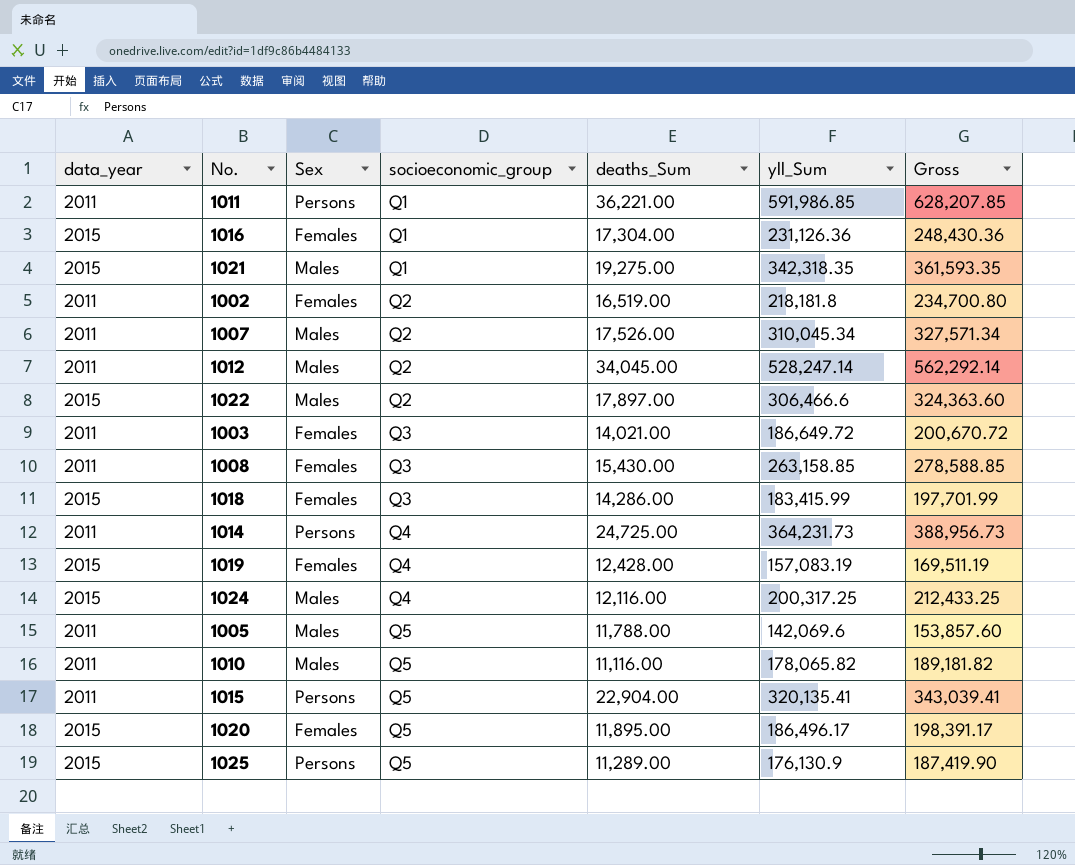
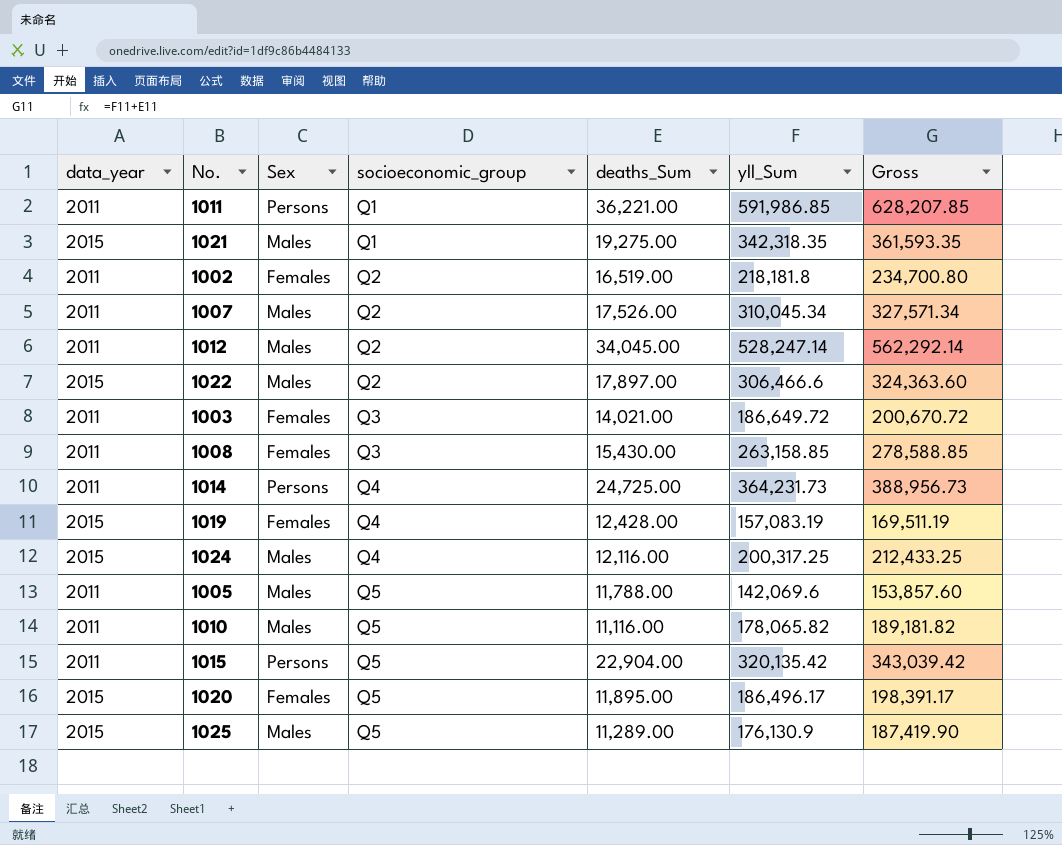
row 1016: 2015 | Females | Q1 | 17,304.00 | 231,126.36 | 248,430.36 -> none
row 1018: 2015 | Females | Q3 | 14,286.00 | 183,415.99 | 197,701.99 -> none
1015 | yll_Sum: 320,135.41 -> 320,135.42
1015 | Gross: 343,039.41 -> 343,039.42
1025 | Sex: Persons -> Males

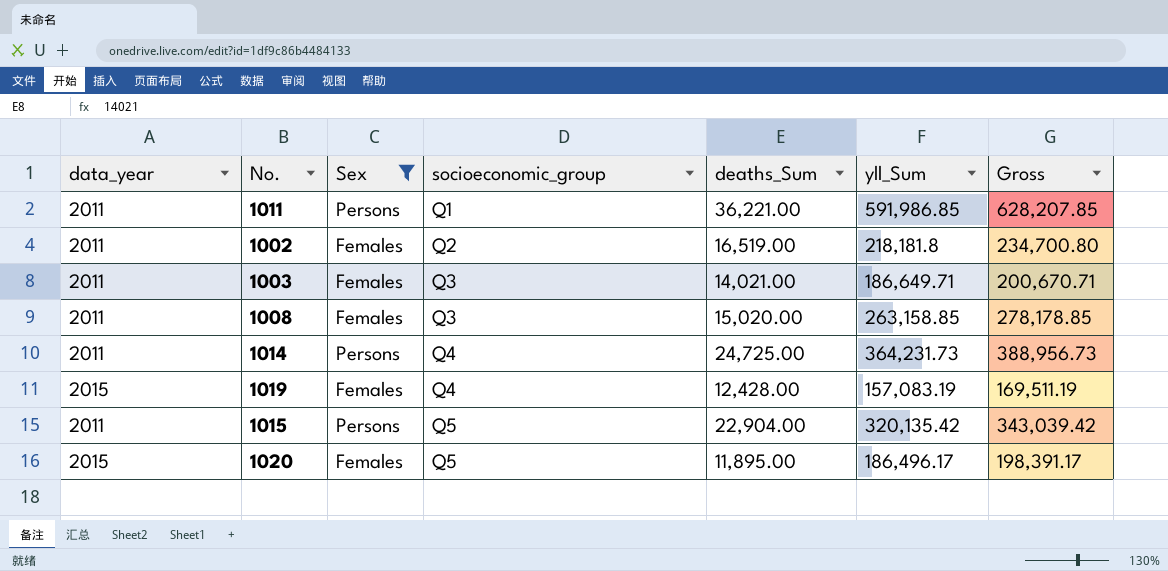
filter: none -> Sex != Males
1003 | yll_Sum: 186,649.72 -> 186,649.71
1003 | Gross: 200,670.72 -> 200,670.71
1008 | deaths_Sum: 15,430.00 -> 15,020.00
1008 | Gross: 278,588.85 -> 278,178.85

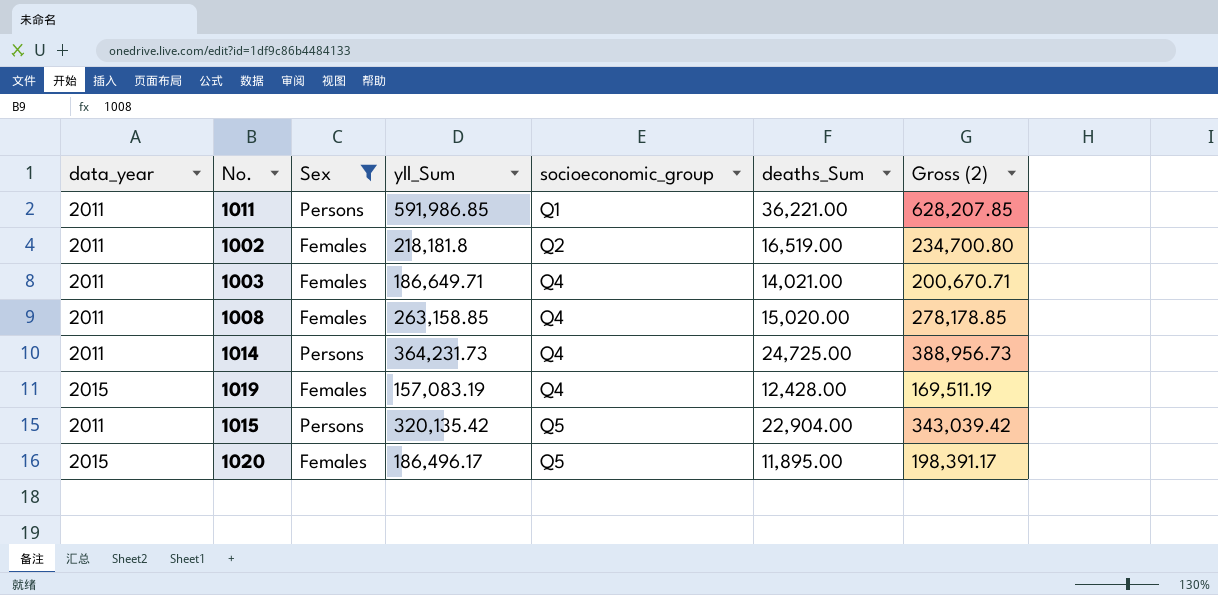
column yll_Sum | position: 6 -> 4
column name: Gross -> Gross (2)
1003 | socioeconomic_group: Q3 -> Q4
1008 | socioeconomic_group: Q3 -> Q4

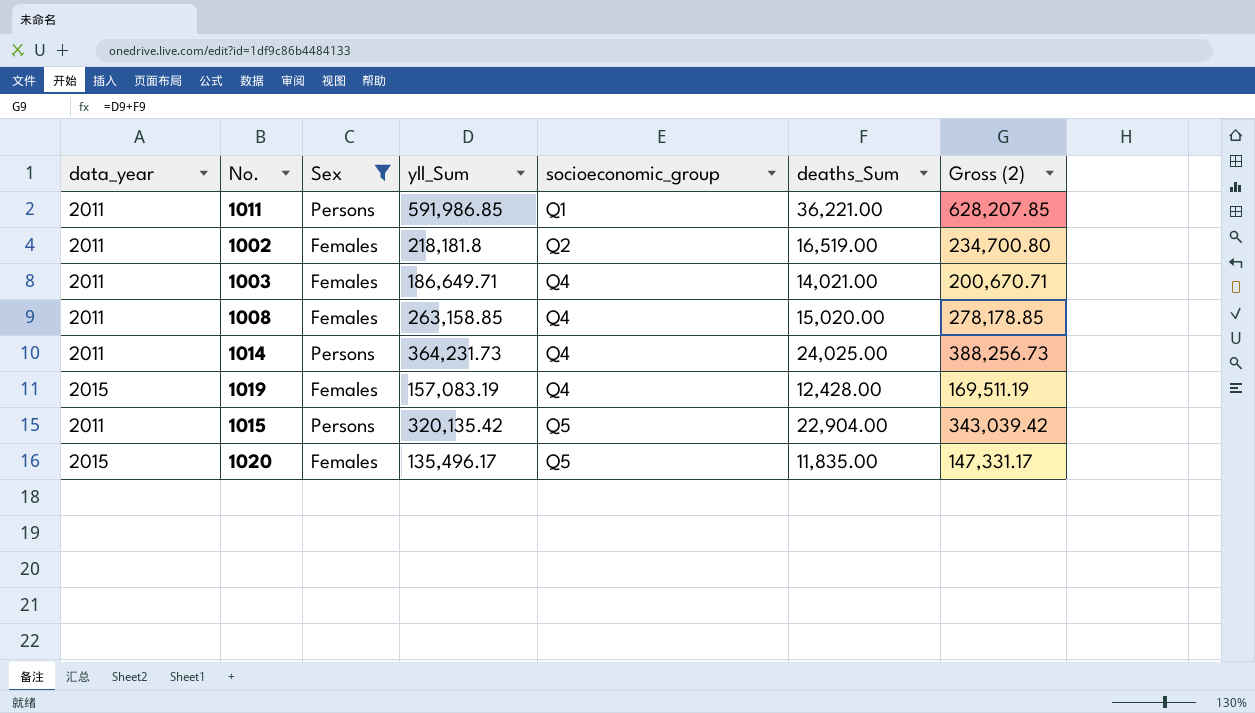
1014 | deaths_Sum: 24,725.00 -> 24,025.00
1014 | Gross (2): 388,956.73 -> 388,256.73
1020 | yll_Sum: 186,496.17 -> 135,496.17
1020 | deaths_Sum: 11,895.00 -> 11,835.00
1020 | Gross (2): 198,391.17 -> 147,331.17

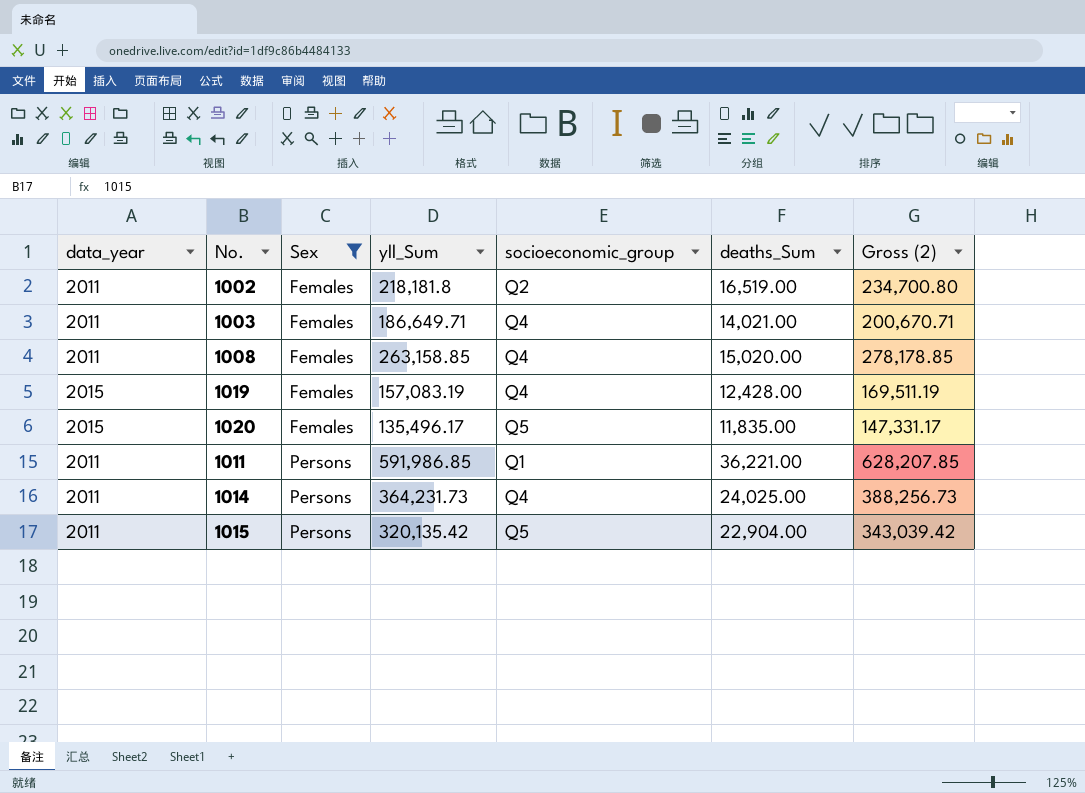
row order: socioeconomic_group ascending -> Sex ascending

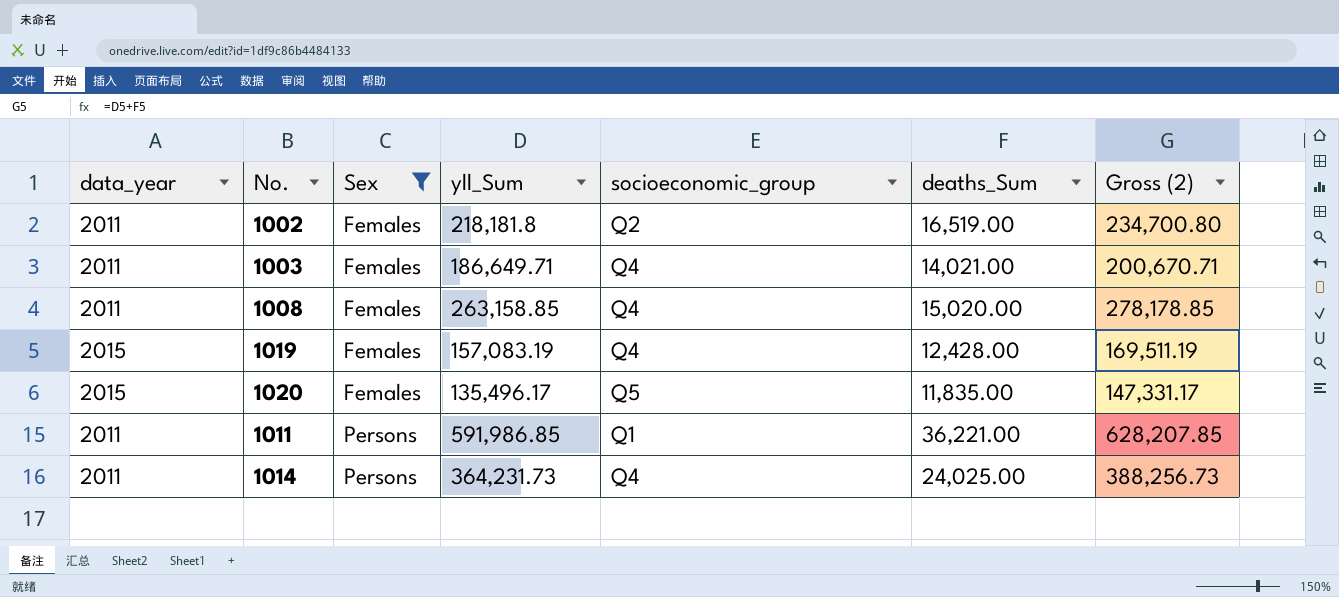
row 1015: 2011 | Persons | 320,135.42 | Q5 | 22,904.00 | 343,039.42 -> none

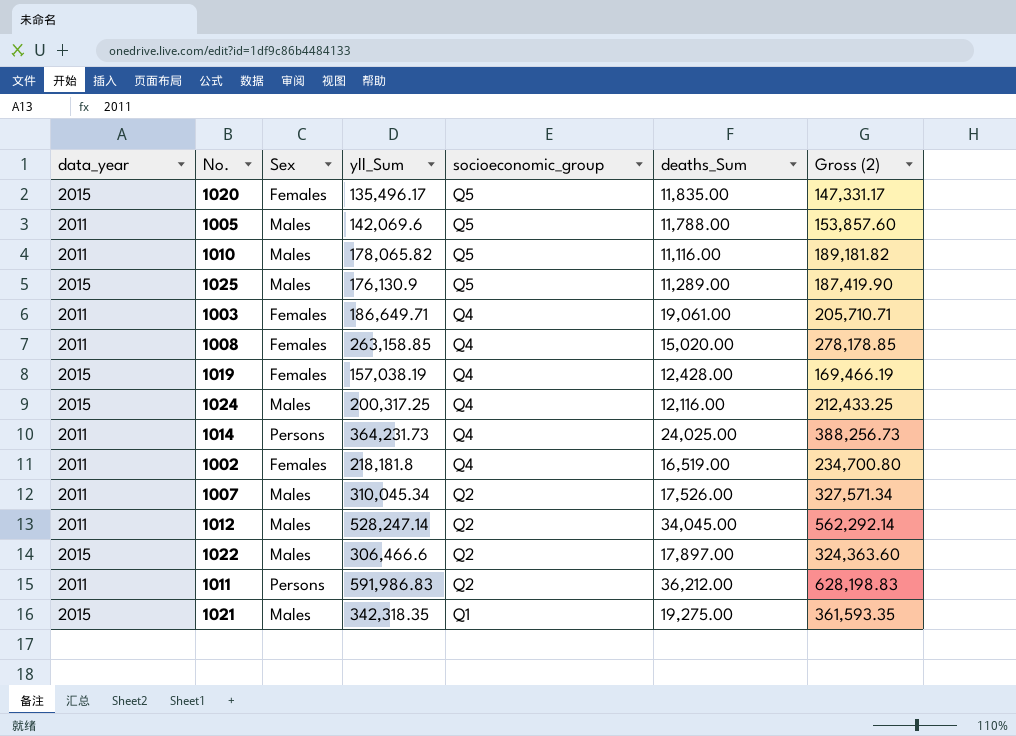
filter: Sex != Males -> none
row order: Sex ascending -> socioeconomic_group descending
1003 | deaths_Sum: 14,021.00 -> 19,061.00
1003 | Gross (2): 200,670.71 -> 205,710.71
1019 | yll_Sum: 157,083.19 -> 157,038.19
1019 | Gross (2): 169,511.19 -> 169,466.19
1002 | socioeconomic_group: Q2 -> Q4
1011 | yll_Sum: 591,986.85 -> 591,986.83
1011 | socioeconomic_group: Q1 -> Q2
1011 | deaths_Sum: 36,221.00 -> 36,212.00
1011 | Gross (2): 628,207.85 -> 628,198.83

